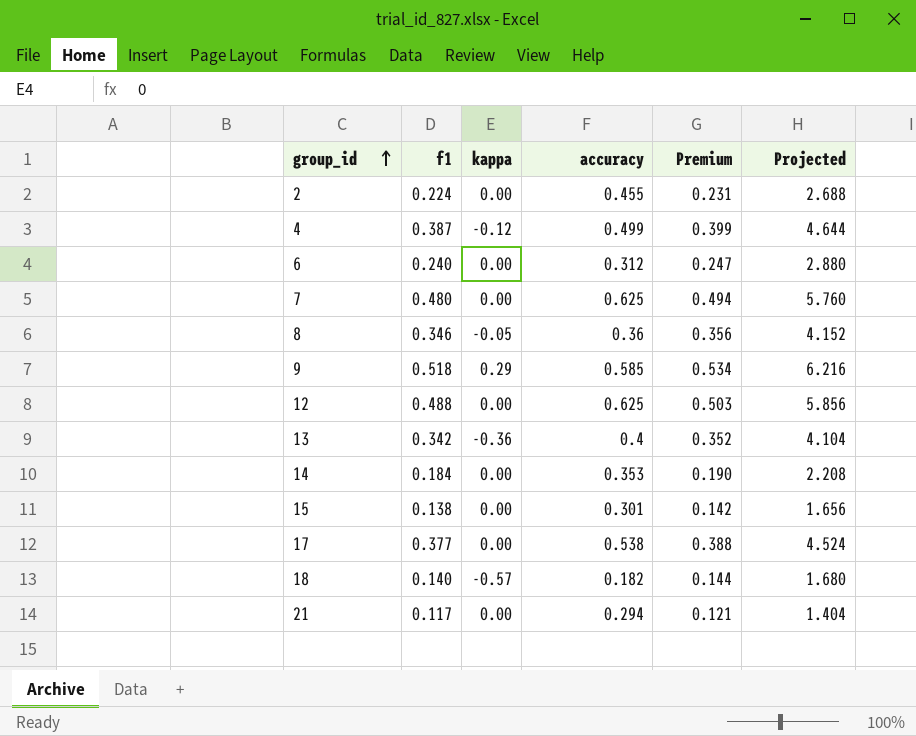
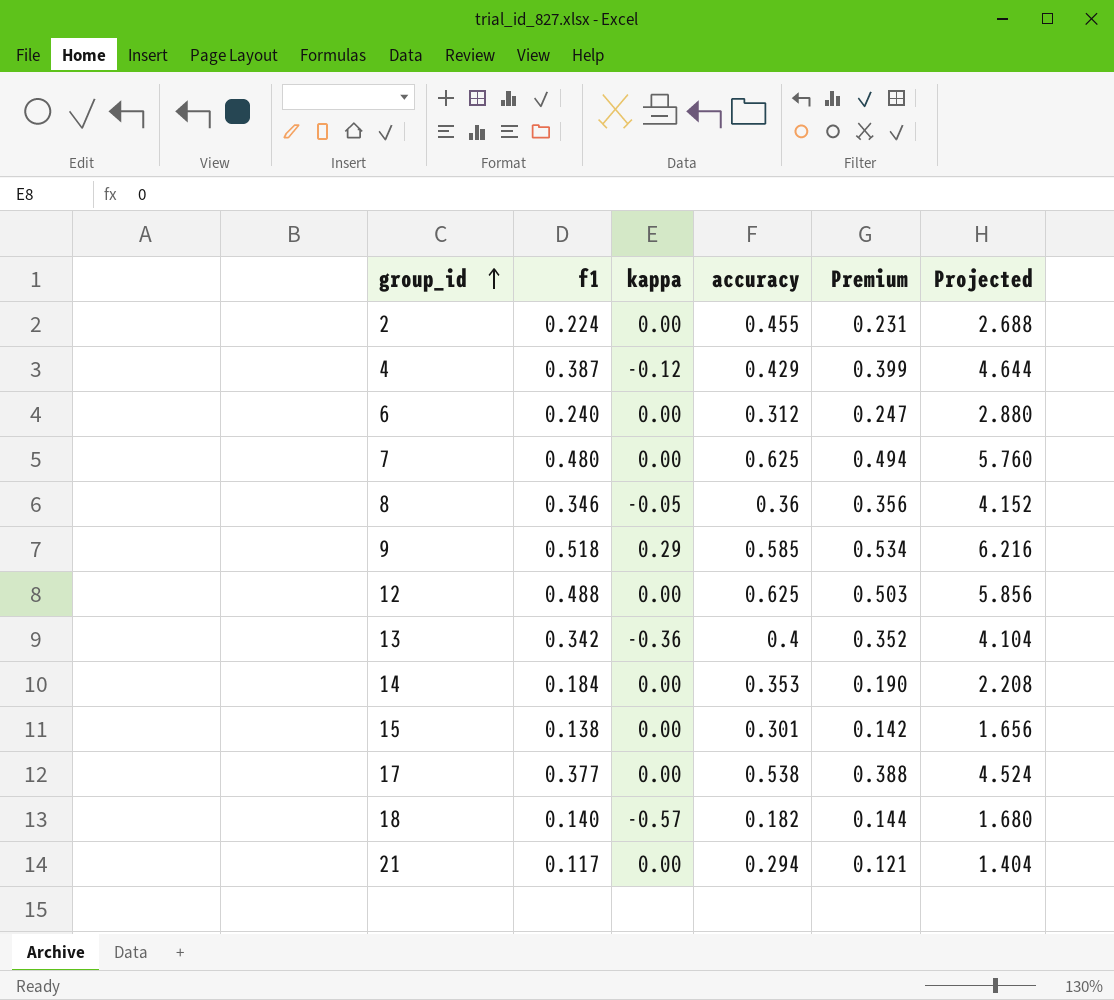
4 | accuracy: 0.499 -> 0.429

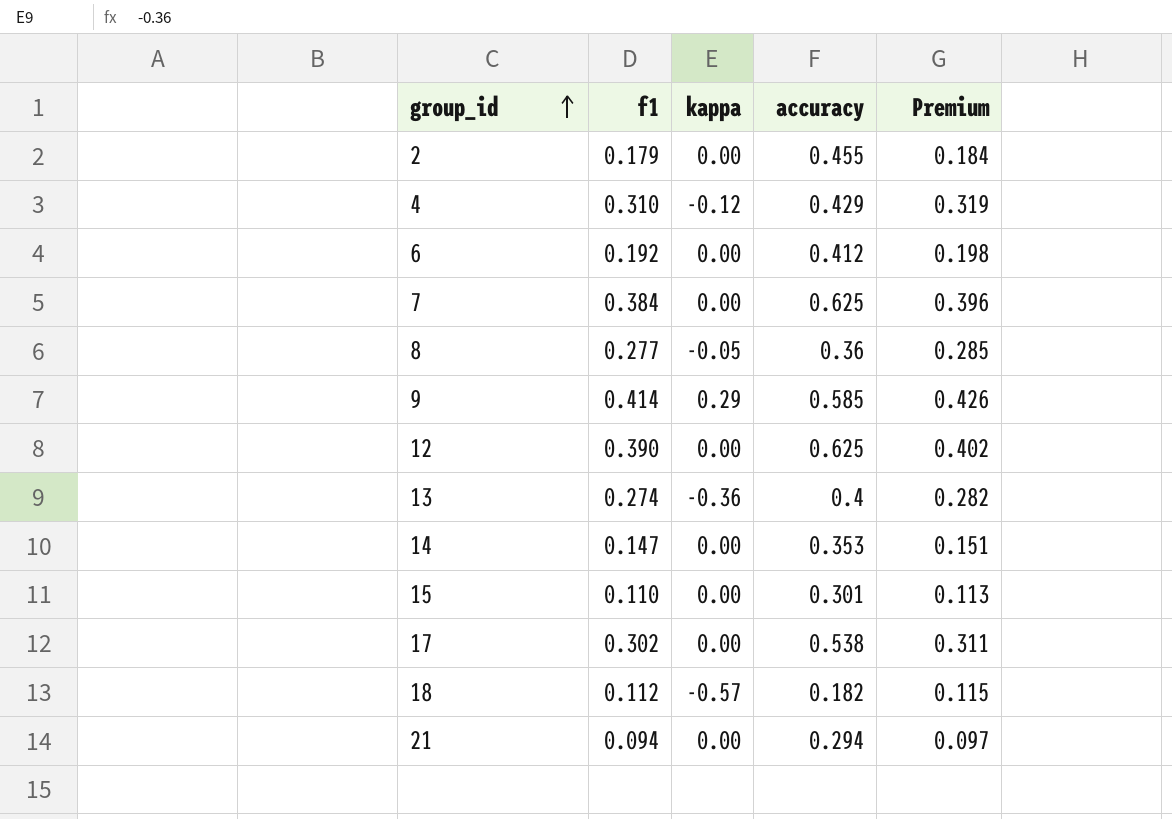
column Projected | formula: [f1] * 12 -> none
2 | f1: 0.224 -> 0.179
2 | Premium: 0.231 -> 0.184
4 | f1: 0.387 -> 0.310
4 | Premium: 0.399 -> 0.319
6 | f1: 0.240 -> 0.192
6 | accuracy: 0.312 -> 0.412
6 | Premium: 0.247 -> 0.198
7 | f1: 0.480 -> 0.384
7 | Premium: 0.494 -> 0.396
8 | f1: 0.346 -> 0.277
8 | Premium: 0.356 -> 0.285
9 | f1: 0.518 -> 0.414
9 | Premium: 0.534 -> 0.426
12 | f1: 0.488 -> 0.390
12 | Premium: 0.503 -> 0.402
13 | f1: 0.342 -> 0.274
13 | Premium: 0.352 -> 0.282
14 | f1: 0.184 -> 0.147
14 | Premium: 0.190 -> 0.151
15 | f1: 0.138 -> 0.110
15 | Premium: 0.142 -> 0.113
17 | f1: 0.377 -> 0.302
17 | Premium: 0.388 -> 0.311
18 | f1: 0.140 -> 0.112
18 | Premium: 0.144 -> 0.115
21 | f1: 0.117 -> 0.094
21 | Premium: 0.121 -> 0.097

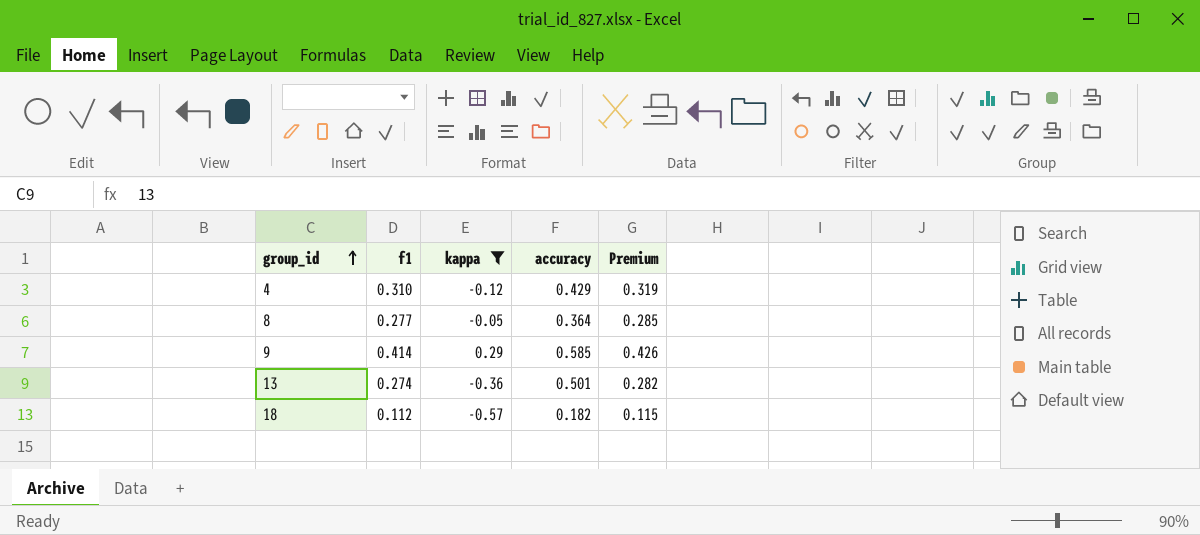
filter: none -> kappa != 0.00
8 | accuracy: 0.36 -> 0.364
13 | accuracy: 0.4 -> 0.501

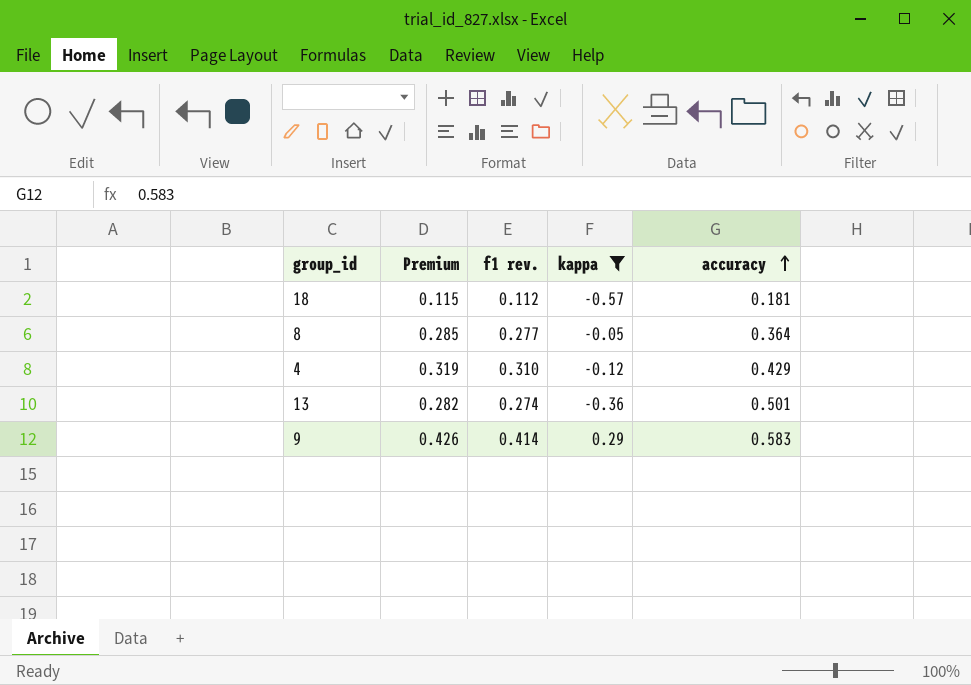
row order: group_id ascending -> accuracy ascending
column Premium | position: 5 -> 2
column name: f1 -> f1 rev.
18 | accuracy: 0.182 -> 0.181
9 | accuracy: 0.585 -> 0.583

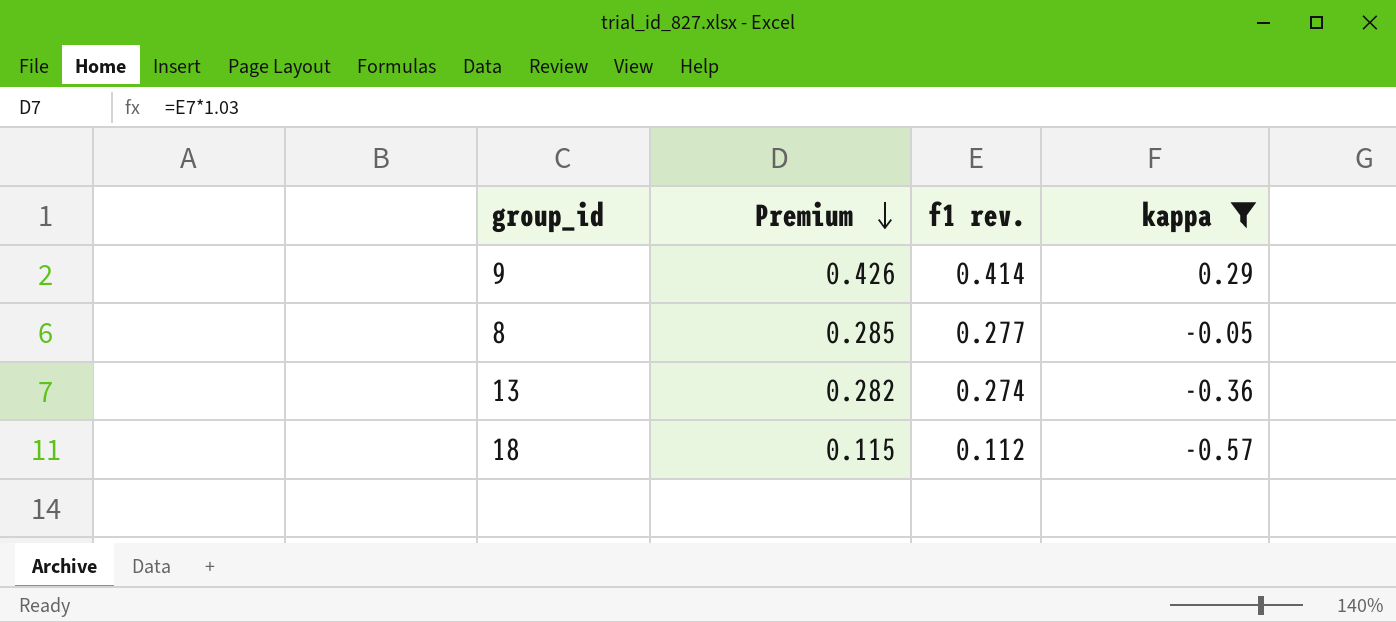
row order: accuracy ascending -> Premium descending
column accuracy | position: 5 -> none
row 4: 0.319 | 0.310 | -0.12 | 0.429 -> none

